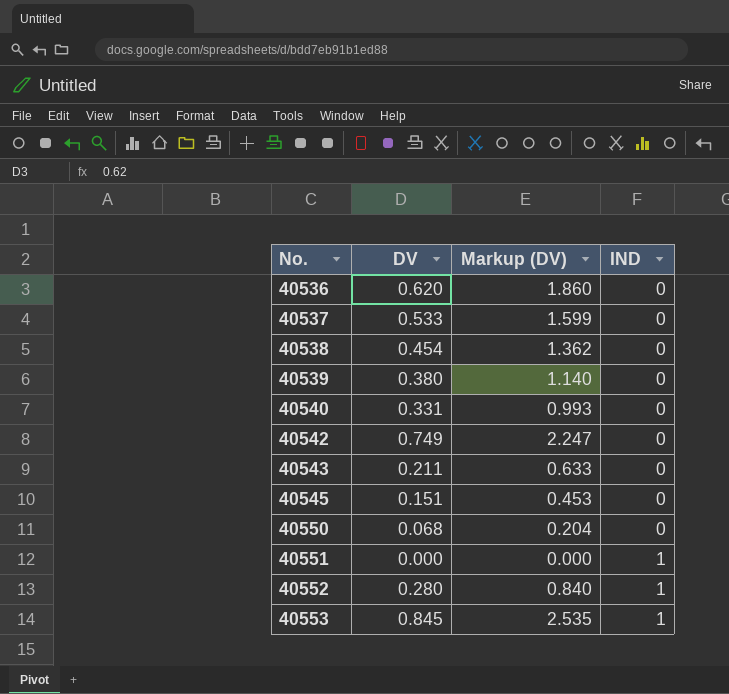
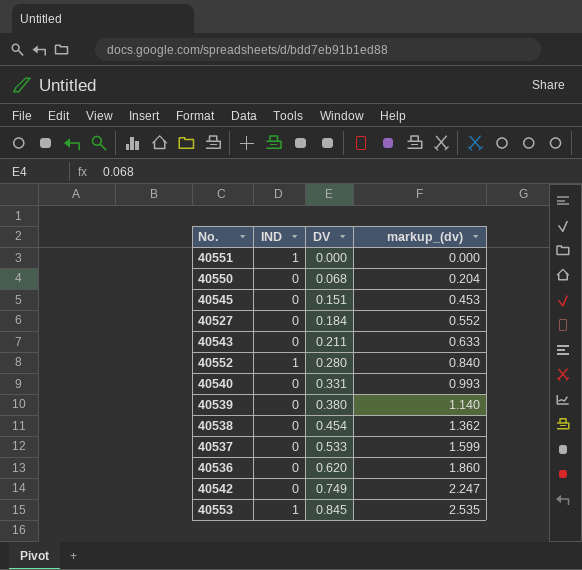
row order: No. ascending -> DV ascending
column IND | position: 4 -> 2
column name: Markup (DV) -> markup_(dv)
row 40527: none -> 0 | 0.184 | 0.552

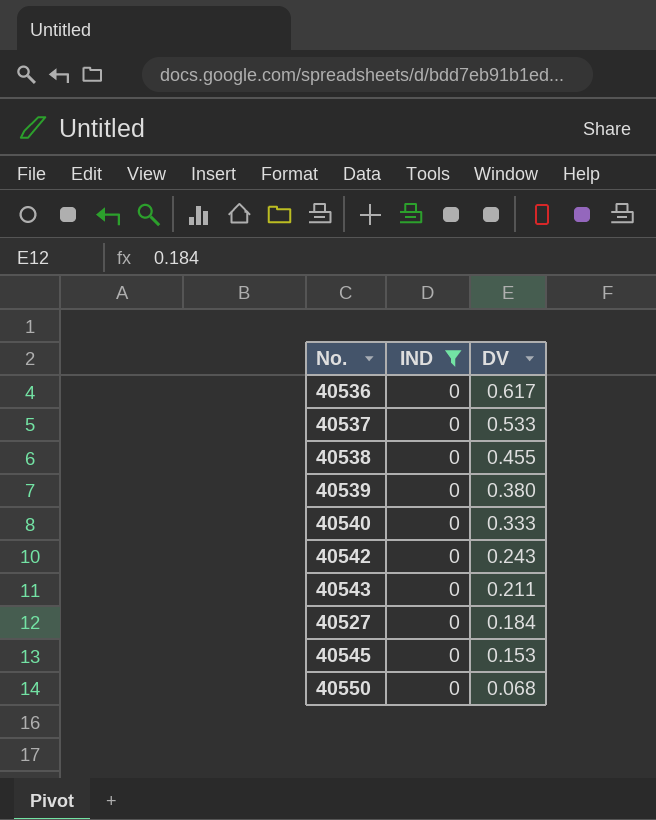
filter: none -> IND = 0
row order: DV ascending -> DV descending
column markup_(dv) | formula: [DV] * 3 -> none
40536 | DV: 0.620 -> 0.617
40538 | DV: 0.454 -> 0.455
40540 | DV: 0.331 -> 0.333
40542 | DV: 0.749 -> 0.243
40545 | DV: 0.151 -> 0.153

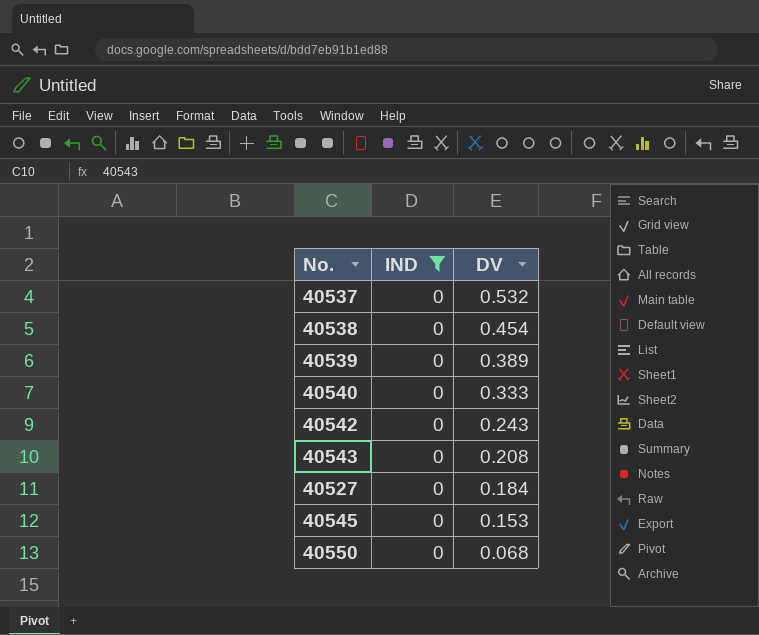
row 40536: 0 | 0.617 -> none
40537 | DV: 0.533 -> 0.532
40538 | DV: 0.455 -> 0.454
40539 | DV: 0.380 -> 0.389
40543 | DV: 0.211 -> 0.208

